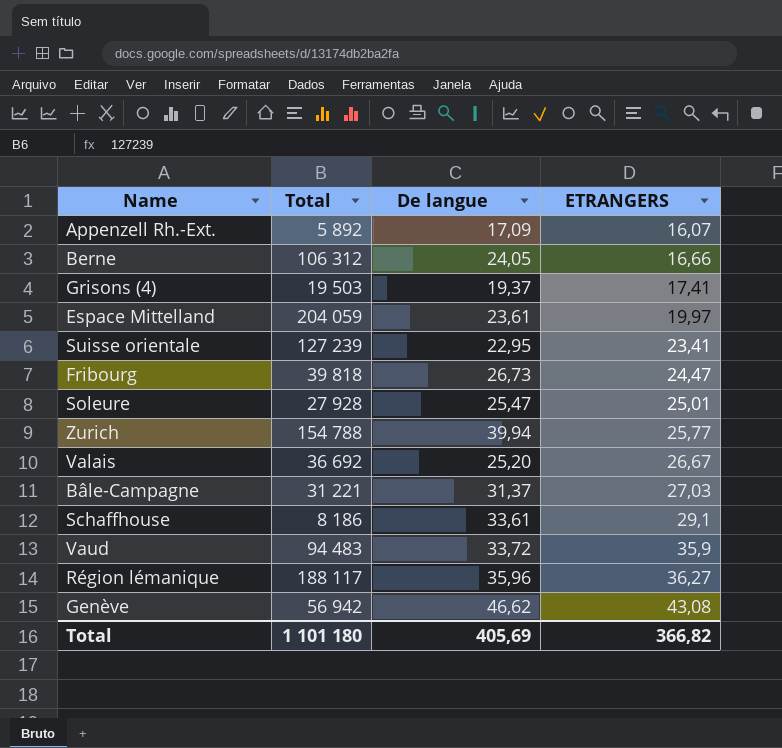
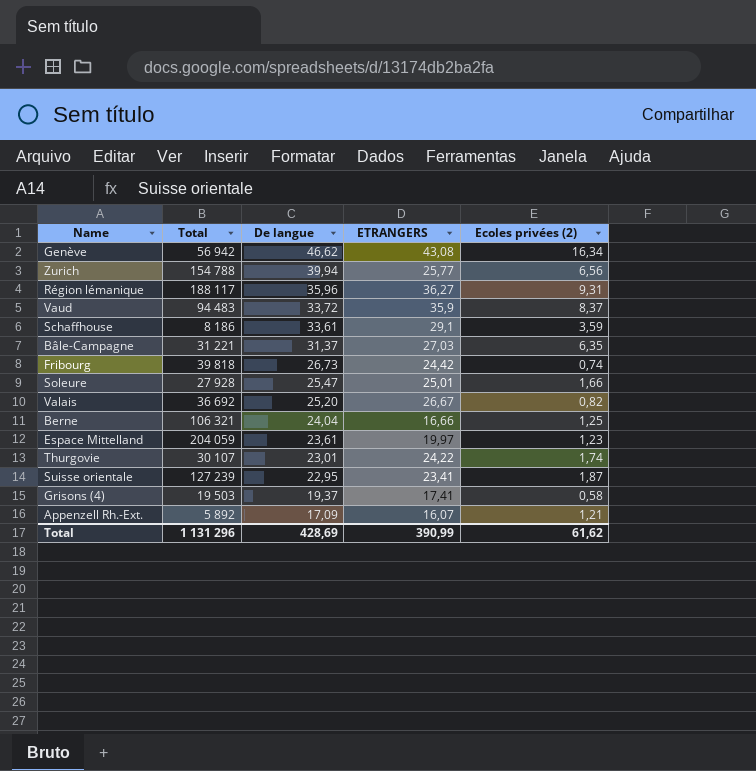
row order: ETRANGERS ascending -> De langue descending
column Ecoles privées (2) | position: none -> 5
Fribourg | ETRANGERS: 24,47 -> 24,42
Berne | Total: 106 312 -> 106 321
Berne | De langue: 24,05 -> 24,04
row Thurgovie: none -> 30 107 | 23,01 | 24,22 | 1,74
Total | Total: 1 101 180 -> 1 131 296
Total | De langue: 405,69 -> 428,69
Total | ETRANGERS: 366,82 -> 390,99

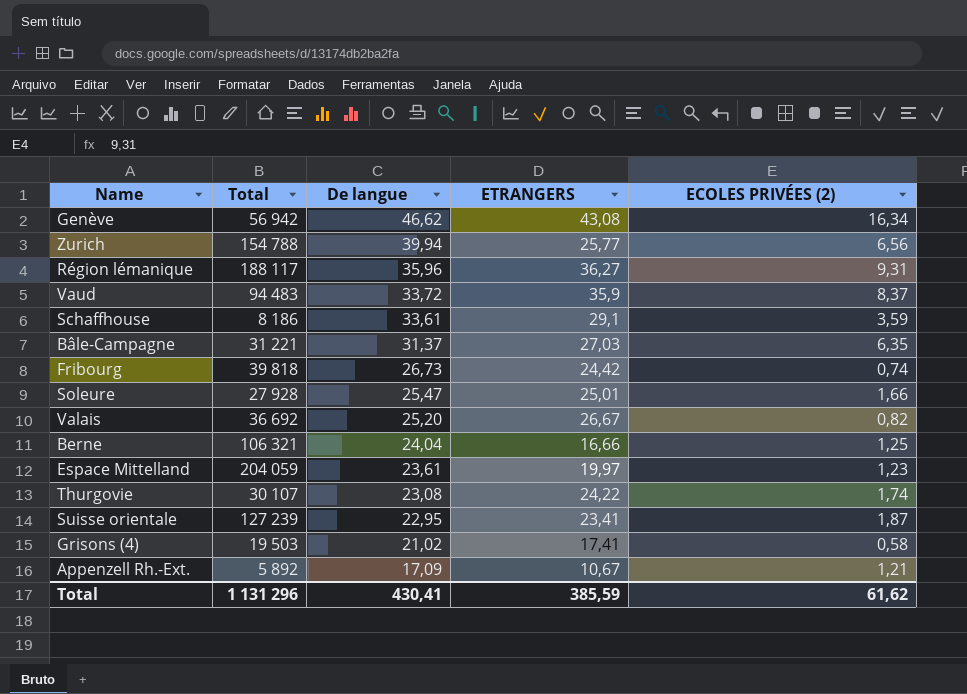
column name: Ecoles privées (2) -> ECOLES PRIVÉES (2)
Thurgovie | De langue: 23,01 -> 23,08
Grisons (4) | De langue: 19,37 -> 21,02
Appenzell Rh.-Ext. | ETRANGERS: 16,07 -> 10,67
Total | De langue: 428,69 -> 430,41
Total | ETRANGERS: 390,99 -> 385,59

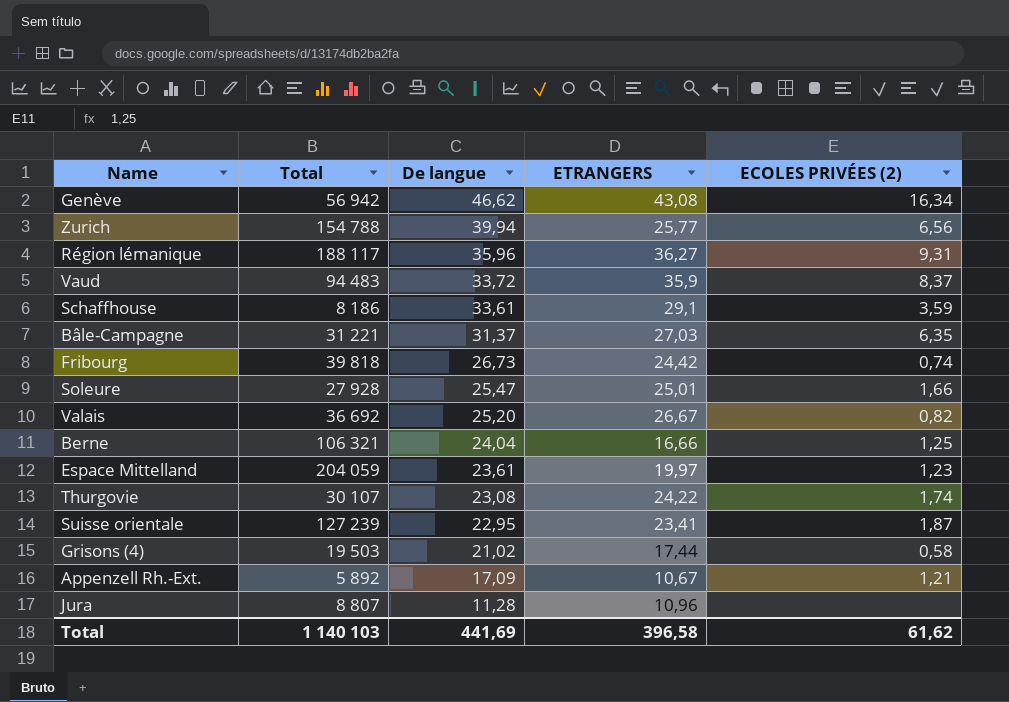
Grisons (4) | ETRANGERS: 17,41 -> 17,44
row Jura: none -> 8 807 | 11,28 | 10,96 | none
Total | Total: 1 131 296 -> 1 140 103
Total | De langue: 430,41 -> 441,69
Total | ETRANGERS: 385,59 -> 396,58

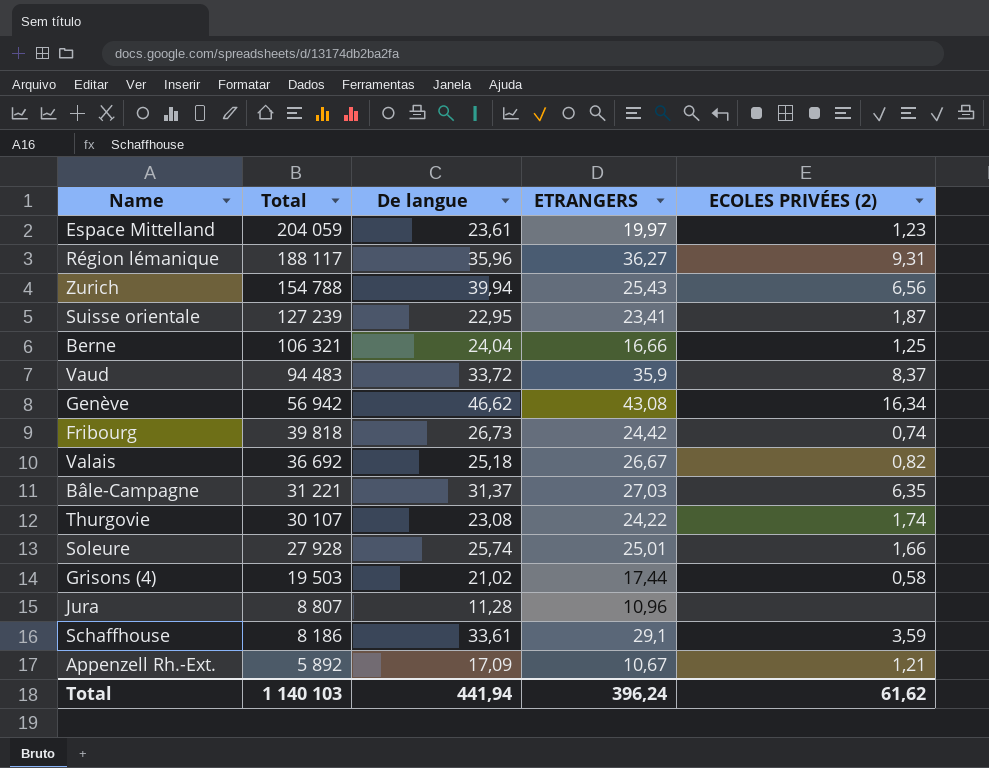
row order: De langue descending -> Total descending
Zurich | ETRANGERS: 25,77 -> 25,43
Valais | De langue: 25,20 -> 25,18
Soleure | De langue: 25,47 -> 25,74
Total | De langue: 441,69 -> 441,94
Total | ETRANGERS: 396,58 -> 396,24

